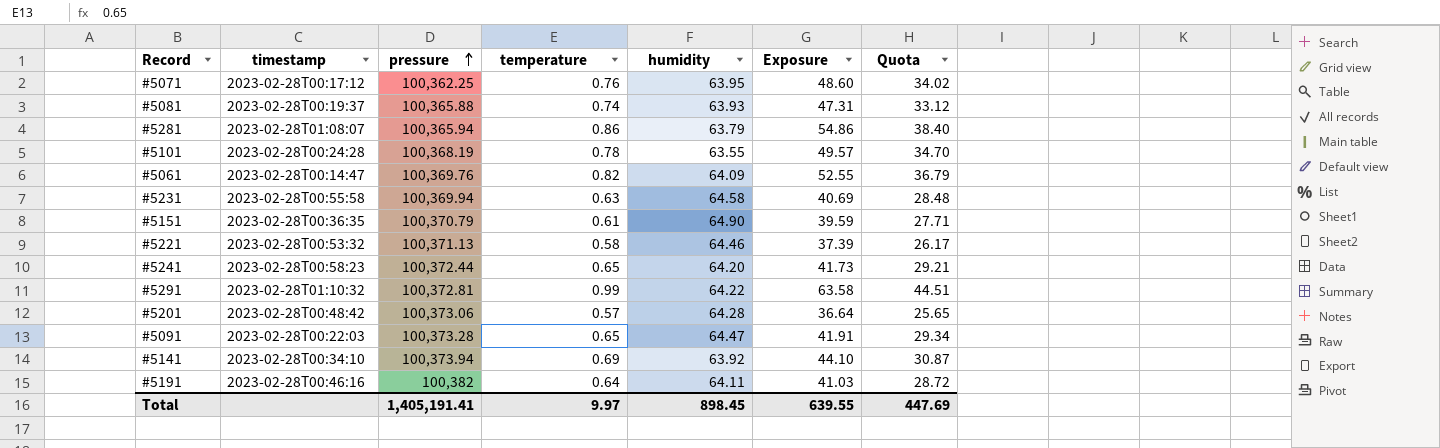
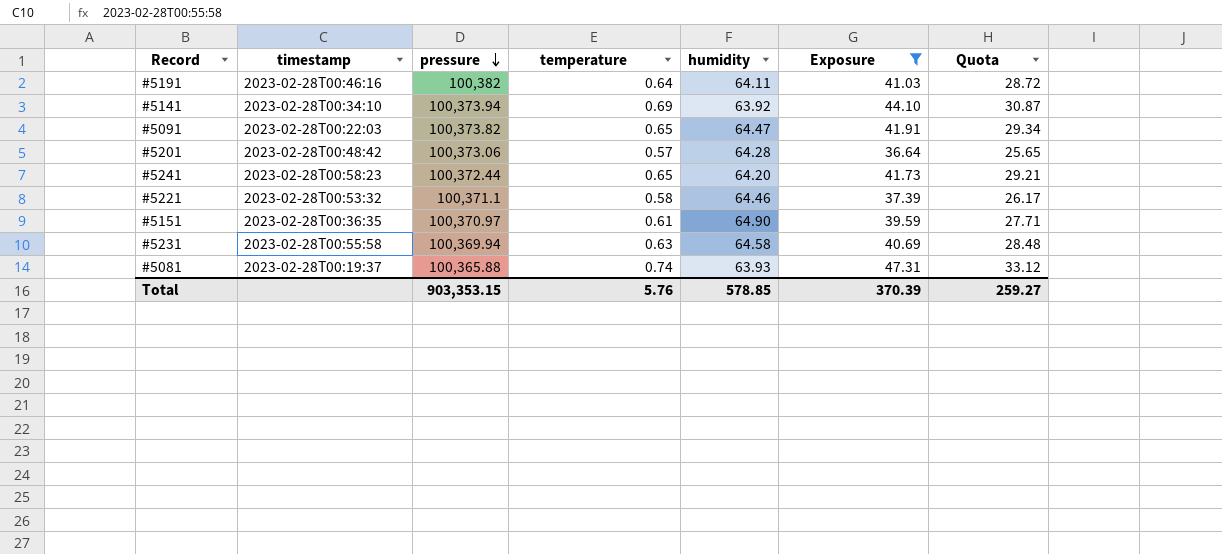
filter: none -> Exposure <= 47.31
row order: pressure ascending -> pressure descending
#5091 | pressure: 100,373.28 -> 100,373.82
#5221 | pressure: 100,371.13 -> 100,371.1
#5151 | pressure: 100,370.79 -> 100,370.97
Total | pressure: 1,405,191.41 -> 903,353.15
Total | temperature: 9.97 -> 5.76
Total | humidity: 898.45 -> 578.85
Total | Exposure: 639.55 -> 370.39
Total | Quota: 447.69 -> 259.27

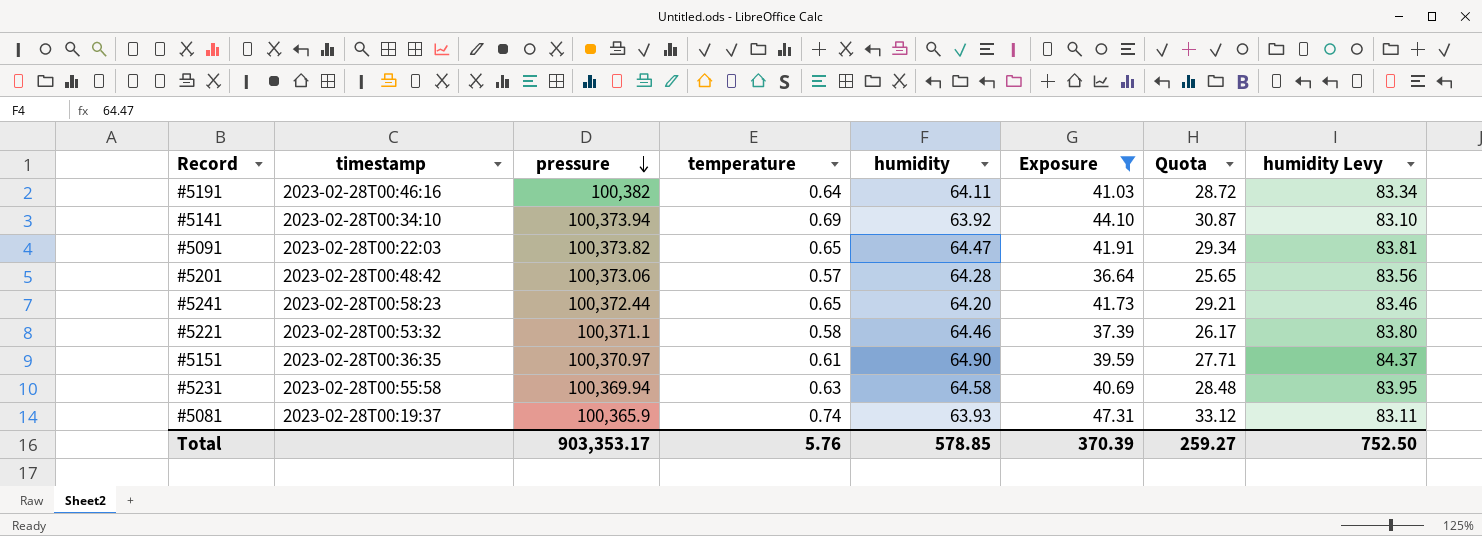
column humidity Levy | formula: none -> [humidity] * 1.3
#5081 | pressure: 100,365.88 -> 100,365.9
Total | pressure: 903,353.15 -> 903,353.17

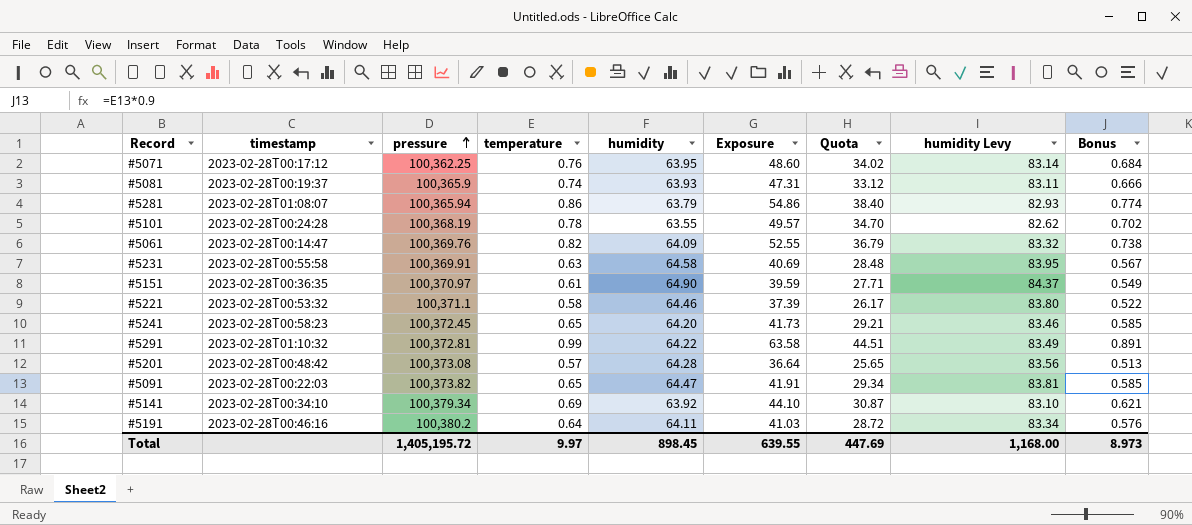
filter: Exposure <= 47.31 -> none
row order: pressure descending -> pressure ascending
column Bonus | formula: none -> [temperature] * 0.9
#5231 | pressure: 100,369.94 -> 100,369.91
#5241 | pressure: 100,372.44 -> 100,372.45
#5201 | pressure: 100,373.06 -> 100,373.08
#5141 | pressure: 100,373.94 -> 100,379.34
#5191 | pressure: 100,382 -> 100,380.2
Total | pressure: 903,353.17 -> 1,405,195.72
Total | temperature: 5.76 -> 9.97
Total | humidity: 578.85 -> 898.45
Total | Exposure: 370.39 -> 639.55
Total | Quota: 259.27 -> 447.69
Total | humidity Levy: 752.50 -> 1,168.00

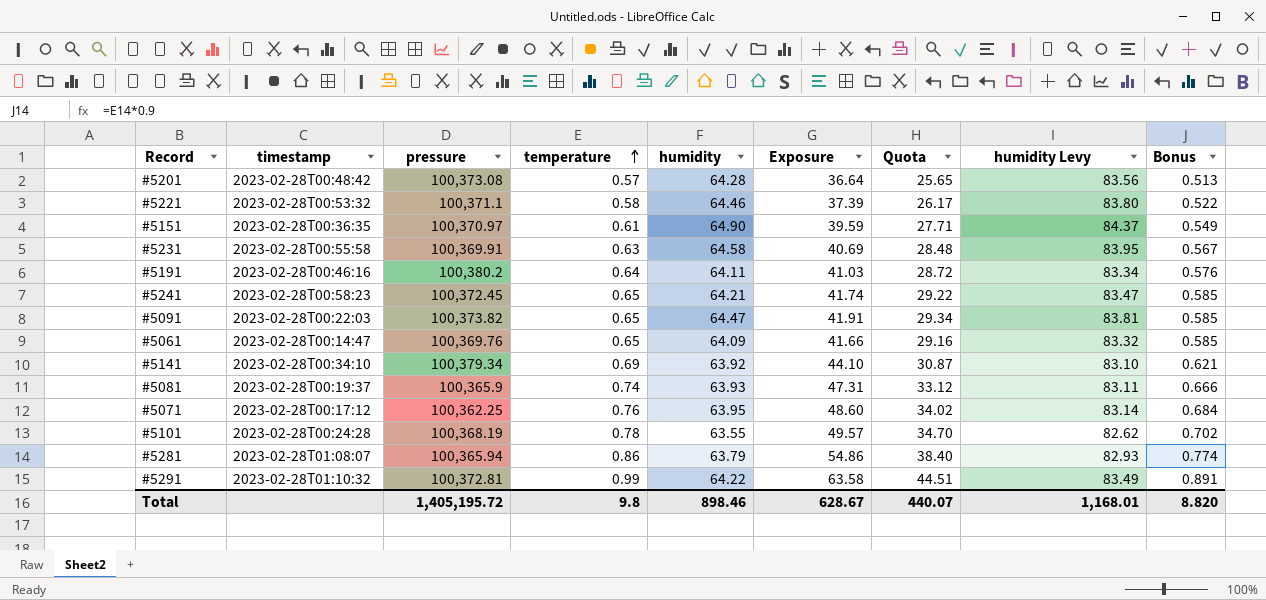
row order: pressure ascending -> temperature ascending
#5241 | humidity: 64.20 -> 64.21
#5241 | Exposure: 41.73 -> 41.74
#5241 | Quota: 29.21 -> 29.22
#5241 | humidity Levy: 83.46 -> 83.47
#5061 | temperature: 0.82 -> 0.65
#5061 | Exposure: 52.55 -> 41.66
#5061 | Quota: 36.79 -> 29.16
#5061 | Bonus: 0.738 -> 0.585
Total | temperature: 9.97 -> 9.8
Total | humidity: 898.45 -> 898.46
Total | Exposure: 639.55 -> 628.67
Total | Quota: 447.69 -> 440.07
Total | humidity Levy: 1,168.00 -> 1,168.01
Total | Bonus: 8.973 -> 8.820

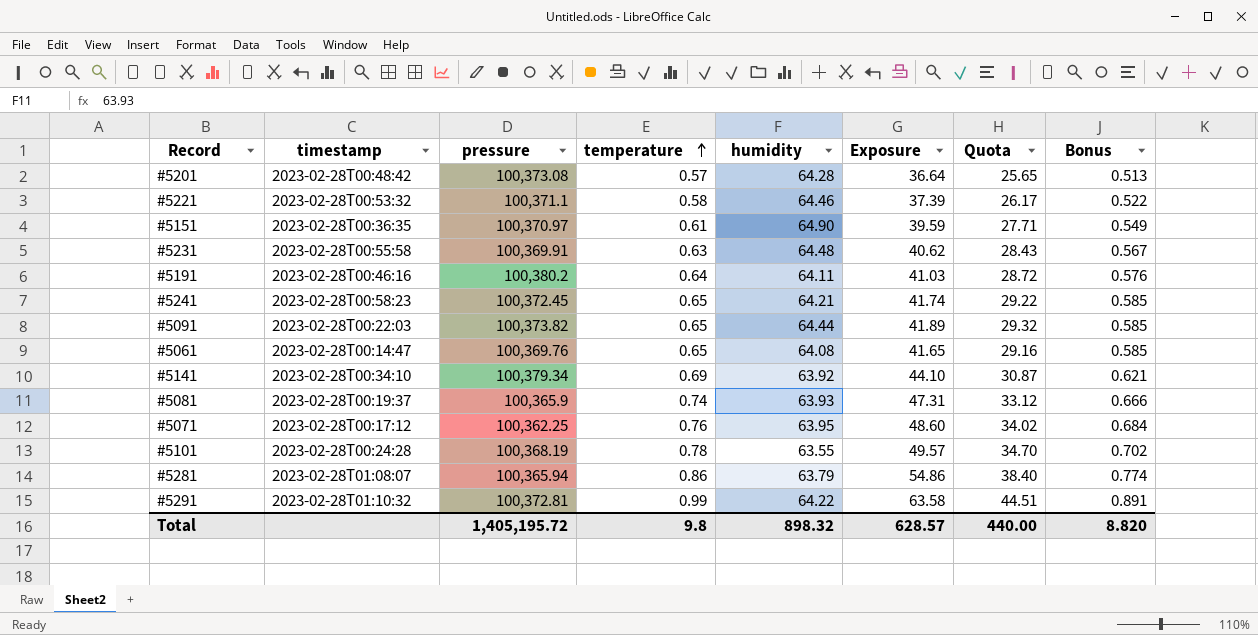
column humidity Levy | formula: [humidity] * 1.3 -> none
#5231 | humidity: 64.58 -> 64.48
#5231 | Exposure: 40.69 -> 40.62
#5231 | Quota: 28.48 -> 28.43
#5091 | humidity: 64.47 -> 64.44
#5091 | Exposure: 41.91 -> 41.89
#5091 | Quota: 29.34 -> 29.32
#5061 | humidity: 64.09 -> 64.08
#5061 | Exposure: 41.66 -> 41.65
Total | humidity: 898.46 -> 898.32
Total | Exposure: 628.67 -> 628.57
Total | Quota: 440.07 -> 440.00

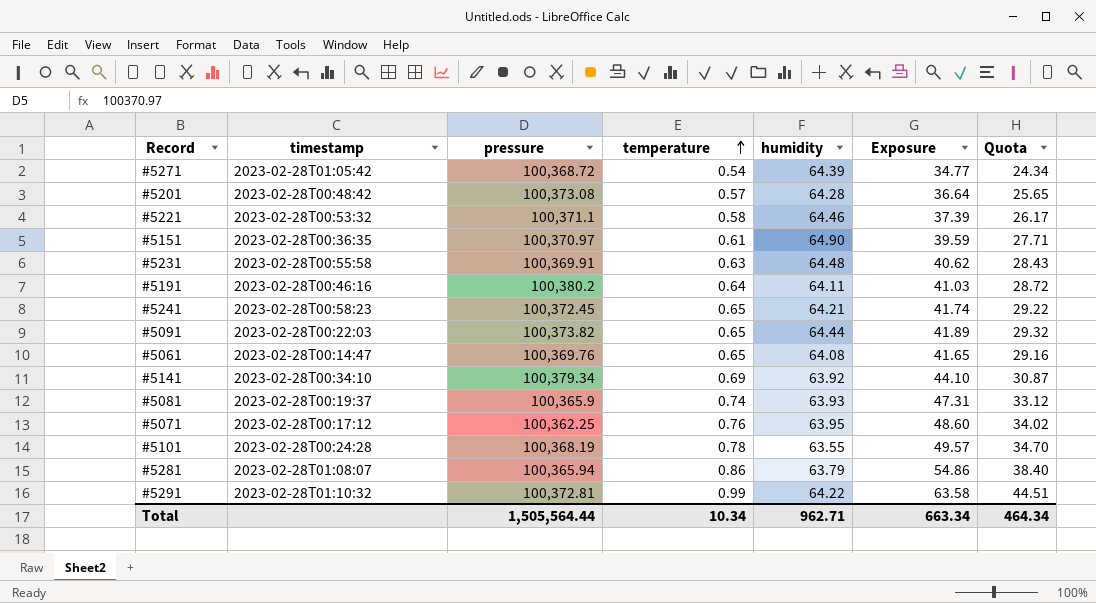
column Bonus | formula: [temperature] * 0.9 -> none
row #5271: none -> 2023-02-28T01:05:42 | 100,368.72 | 0.54 | 64.39 | 34.77 | 24.34
Total | pressure: 1,405,195.72 -> 1,505,564.44
Total | temperature: 9.8 -> 10.34
Total | humidity: 898.32 -> 962.71
Total | Exposure: 628.57 -> 663.34
Total | Quota: 440.00 -> 464.34

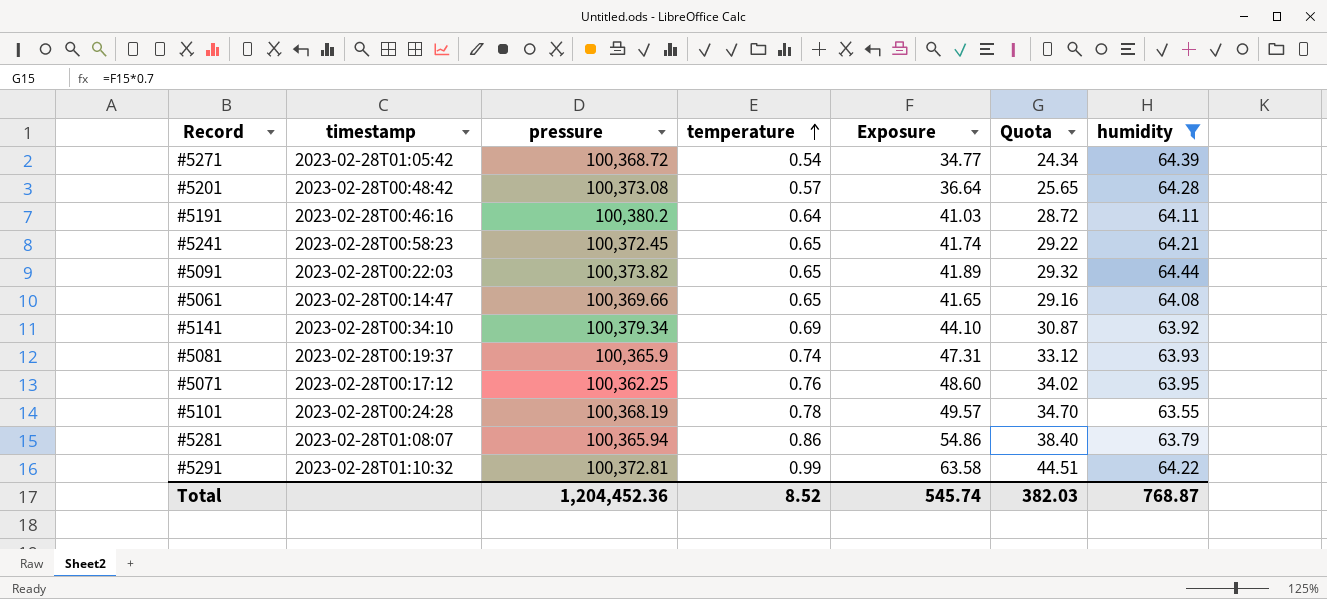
filter: none -> humidity <= 64.44
column humidity | position: 5 -> 7
#5061 | pressure: 100,369.76 -> 100,369.66
Total | pressure: 1,505,564.44 -> 1,204,452.36
Total | temperature: 10.34 -> 8.52
Total | Exposure: 663.34 -> 545.74
Total | Quota: 464.34 -> 382.03
Total | humidity: 962.71 -> 768.87

